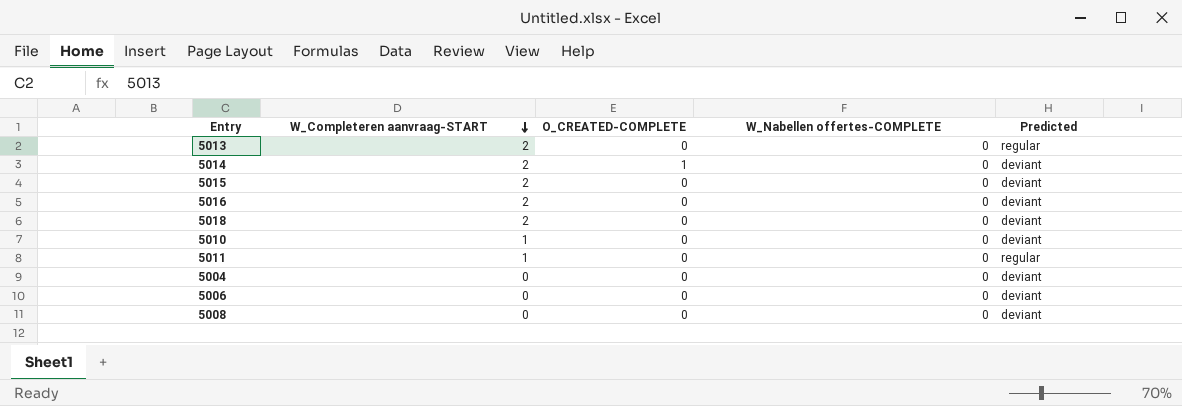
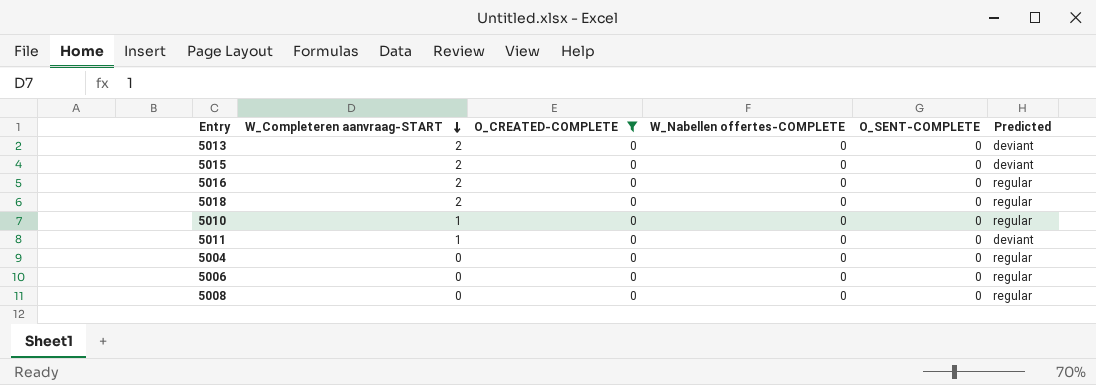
filter: none -> O_CREATED-COMPLETE = 0
column O_SENT-COMPLETE | position: none -> 5
5013 | Predicted: regular -> deviant
5016 | Predicted: deviant -> regular
5018 | Predicted: deviant -> regular
5010 | Predicted: deviant -> regular
5011 | Predicted: regular -> deviant
5004 | Predicted: deviant -> regular
5006 | Predicted: deviant -> regular
5008 | Predicted: deviant -> regular

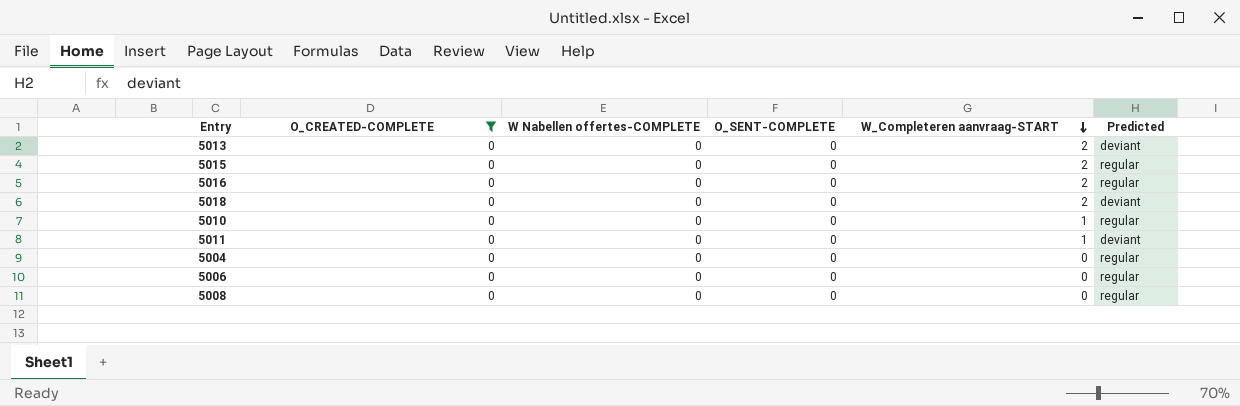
column name: W_Nabellen offertes-COMPLETE -> W Nabellen offertes-COMPLETE
column W_Completeren aanvraag-START | position: 2 -> 5
5015 | Predicted: deviant -> regular
5018 | Predicted: regular -> deviant

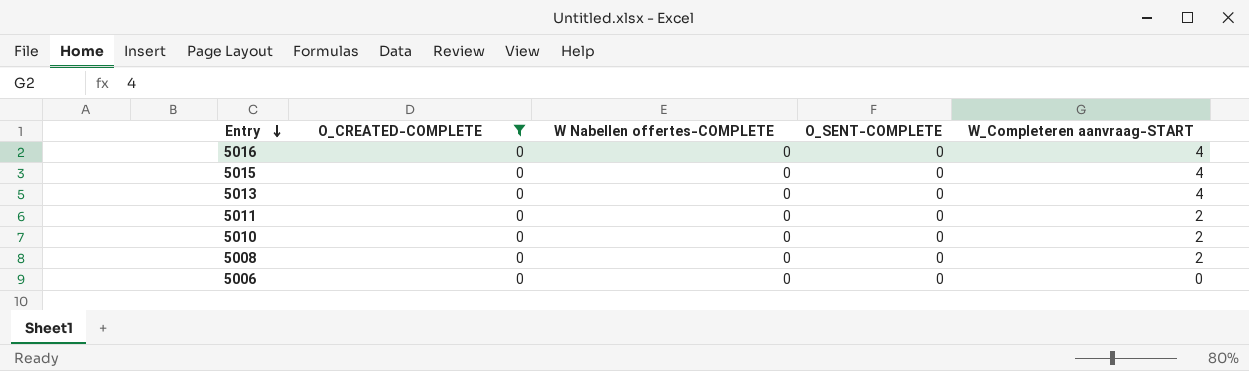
row order: W_Completeren aanvraag-START descending -> Entry descending
column Predicted | position: 6 -> none
row 5018: 0 | 0 | 0 | 2 | deviant -> none
row 5004: 0 | 0 | 0 | 0 | regular -> none
5016 | W_Completeren aanvraag-START: 2 -> 4
5015 | W_Completeren aanvraag-START: 2 -> 4
5013 | W_Completeren aanvraag-START: 2 -> 4
5011 | W_Completeren aanvraag-START: 1 -> 2
5010 | W_Completeren aanvraag-START: 1 -> 2
5008 | W_Completeren aanvraag-START: 0 -> 2

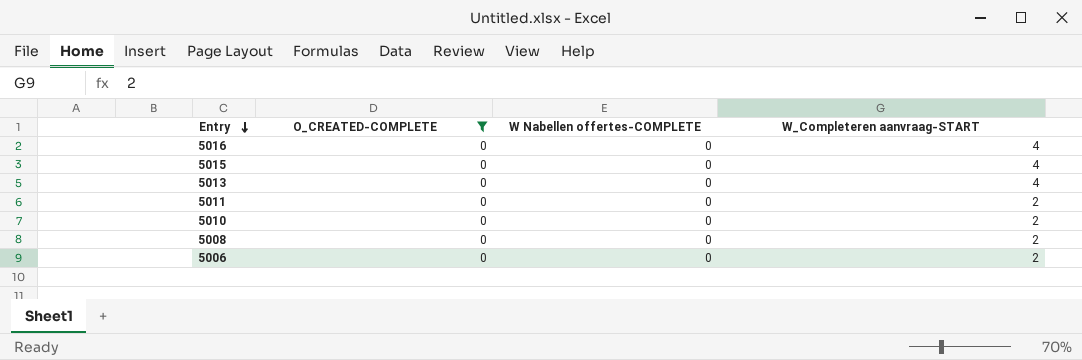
column O_SENT-COMPLETE | position: 4 -> none
5006 | W_Completeren aanvraag-START: 0 -> 2

